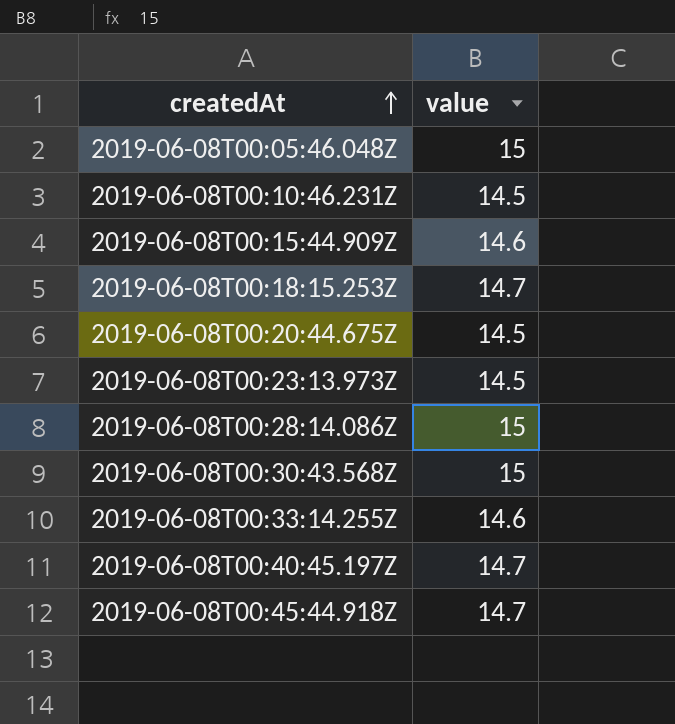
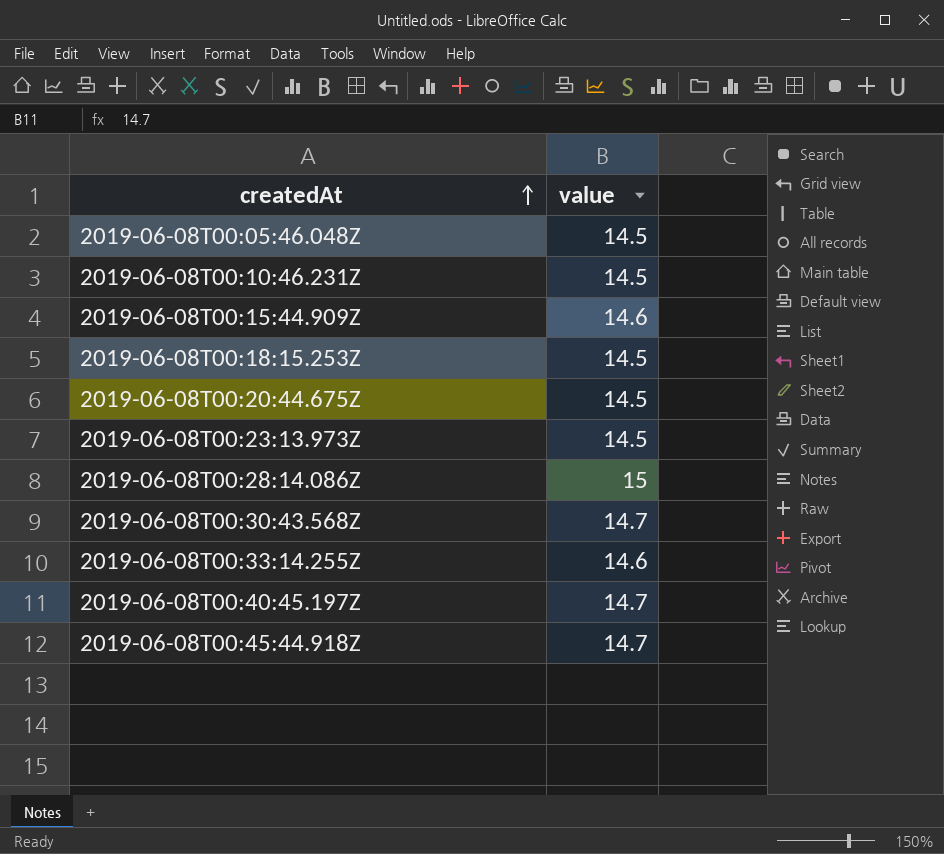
2019-06-08T00:05:46.048Z | value: 15 -> 14.5
2019-06-08T00:18:15.253Z | value: 14.7 -> 14.5
2019-06-08T00:30:43.568Z | value: 15 -> 14.7

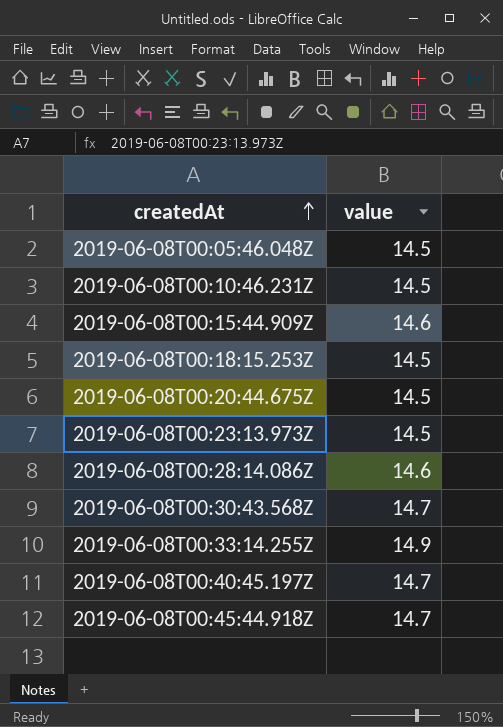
2019-06-08T00:28:14.086Z | value: 15 -> 14.6
2019-06-08T00:33:14.255Z | value: 14.6 -> 14.9

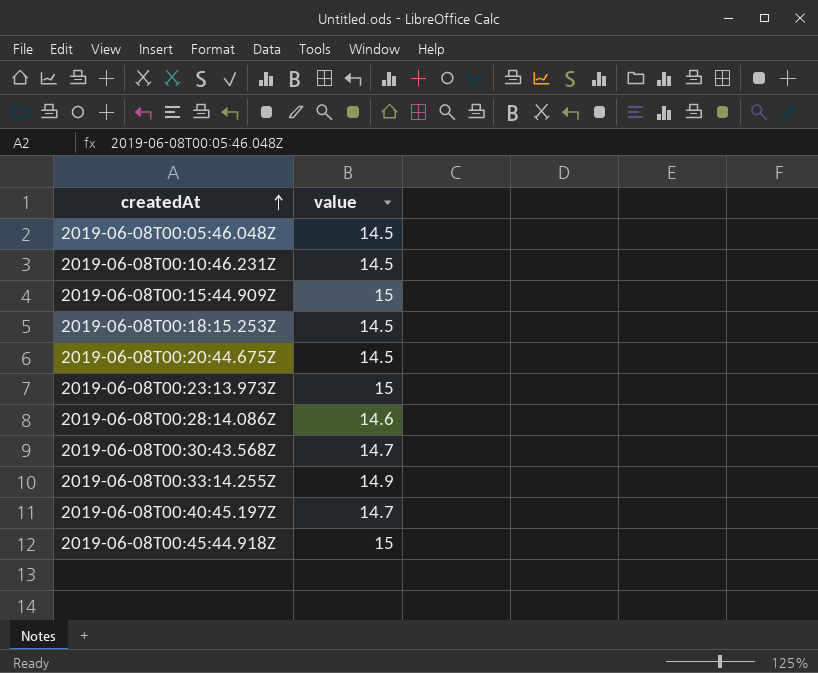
2019-06-08T00:15:44.909Z | value: 14.6 -> 15
2019-06-08T00:23:13.973Z | value: 14.5 -> 15
2019-06-08T00:45:44.918Z | value: 14.7 -> 15

